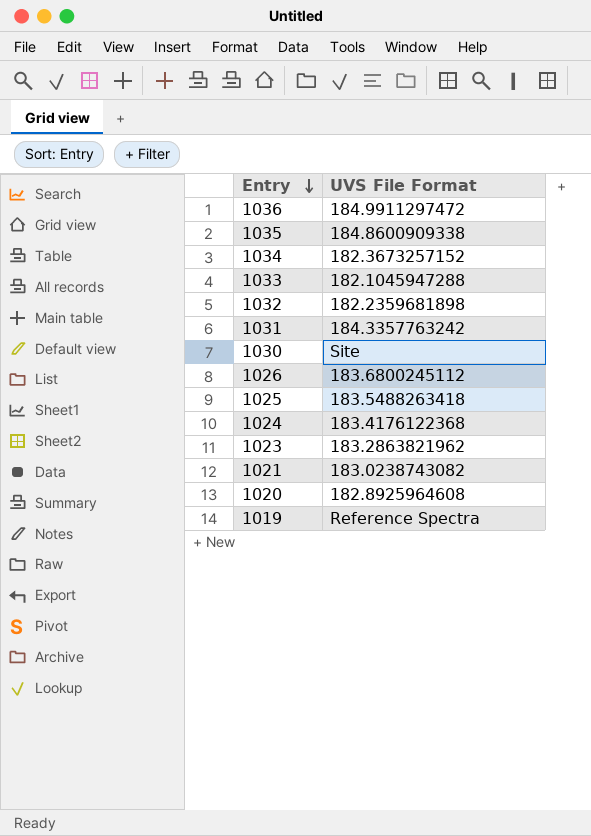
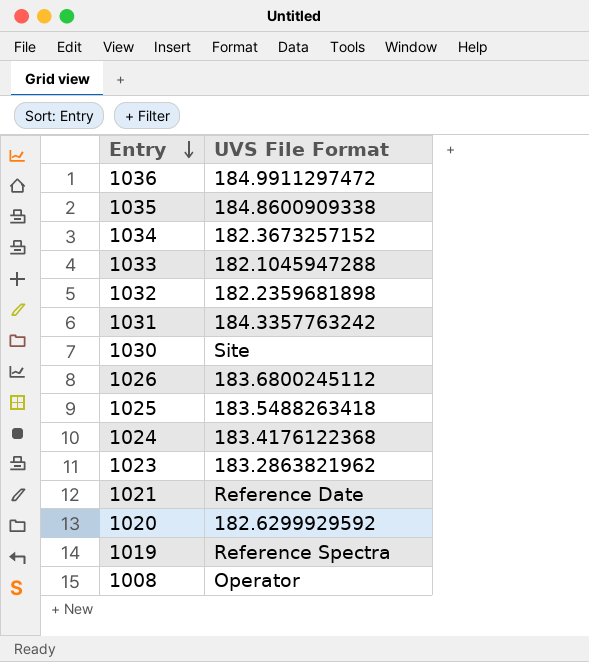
1021 | UVS File Format: 183.0238743082 -> Reference Date
1020 | UVS File Format: 182.8925964608 -> 182.6299929592
row 1008: none -> Operator

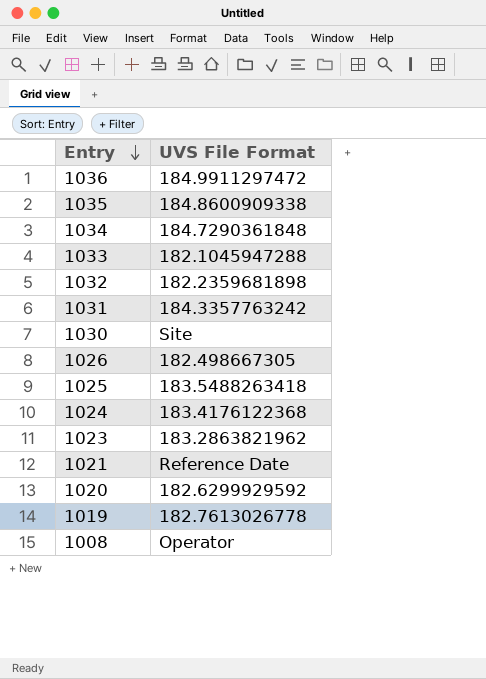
1034 | UVS File Format: 182.3673257152 -> 184.7290361848
1026 | UVS File Format: 183.6800245112 -> 182.498667305
1019 | UVS File Format: Reference Spectra -> 182.7613026778

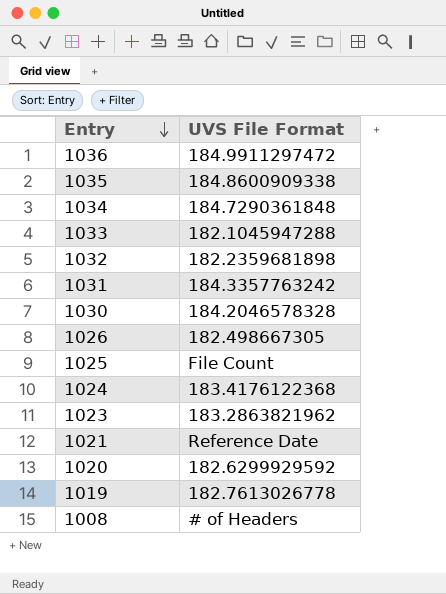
1030 | UVS File Format: Site -> 184.2046578328
1025 | UVS File Format: 183.5488263418 -> File Count
1008 | UVS File Format: Operator -> # of Headers

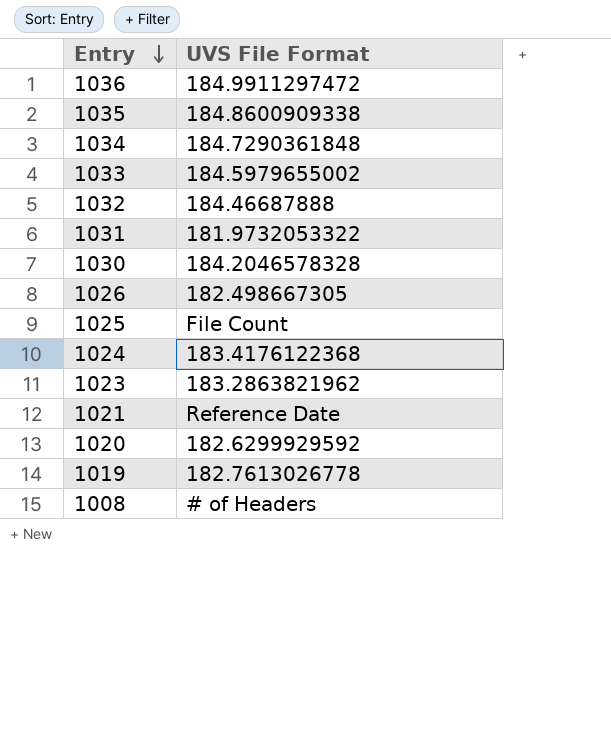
1033 | UVS File Format: 182.1045947288 -> 184.5979655002
1032 | UVS File Format: 182.2359681898 -> 184.46687888
1031 | UVS File Format: 184.3357763242 -> 181.9732053322

